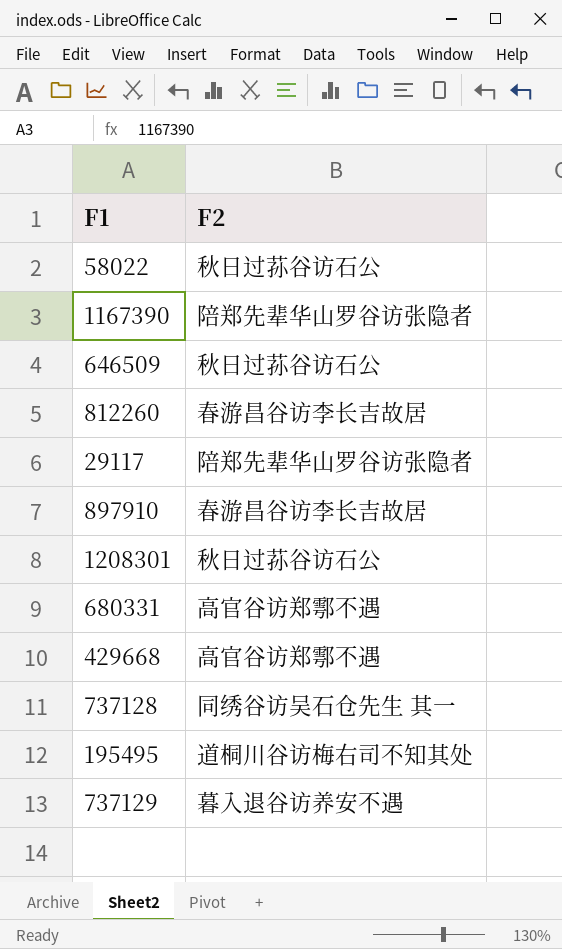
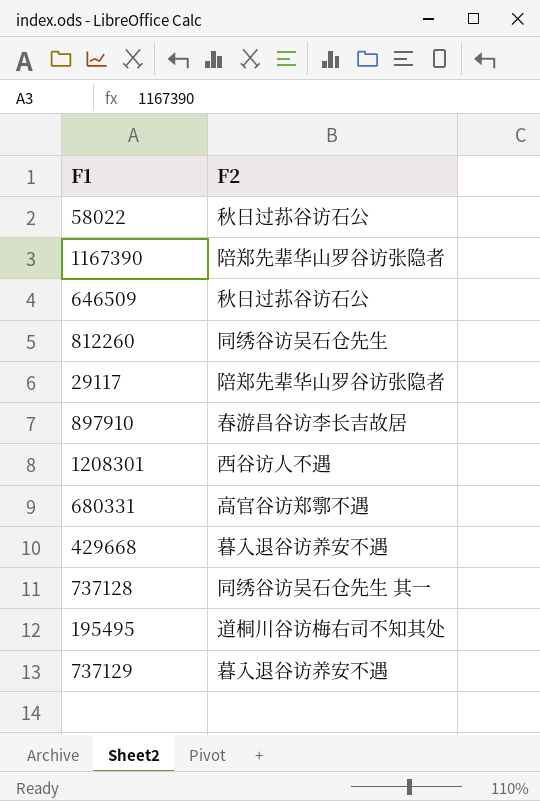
812260 | F2: 春游昌谷访李长吉故居 -> 同绣谷访吴石仓先生
1208301 | F2: 秋日过荪谷访石公 -> 西谷访人不遇
429668 | F2: 高官谷访郑鄠不遇 -> 暮入退谷访养安不遇

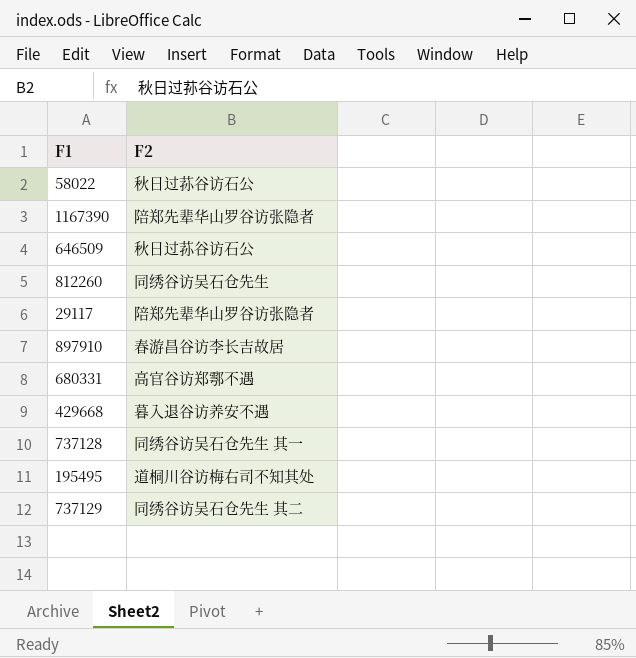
row 1208301: 西谷访人不遇 -> none
737129 | F2: 暮入退谷访养安不遇 -> 同绣谷访吴石仓先生 其二

